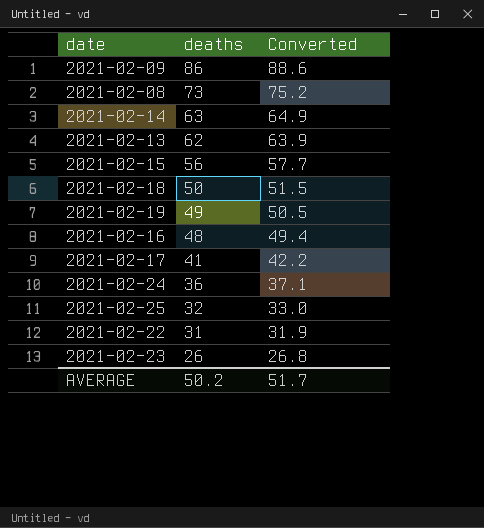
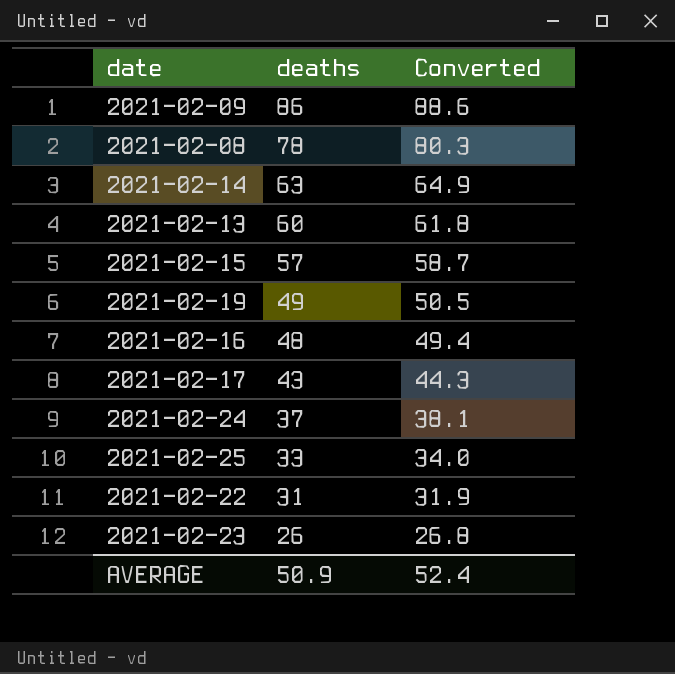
row 2021-02-18: 50 | 51.5 -> none
2021-02-08 | deaths: 73 -> 78
2021-02-08 | Converted: 75.2 -> 80.3
2021-02-13 | deaths: 62 -> 60
2021-02-13 | Converted: 63.9 -> 61.8
2021-02-15 | deaths: 56 -> 57
2021-02-15 | Converted: 57.7 -> 58.7
2021-02-17 | deaths: 41 -> 43
2021-02-17 | Converted: 42.2 -> 44.3
2021-02-24 | deaths: 36 -> 37
2021-02-24 | Converted: 37.1 -> 38.1
2021-02-25 | deaths: 32 -> 33
2021-02-25 | Converted: 33.0 -> 34.0
AVERAGE | deaths: 50.2 -> 50.9
AVERAGE | Converted: 51.7 -> 52.4

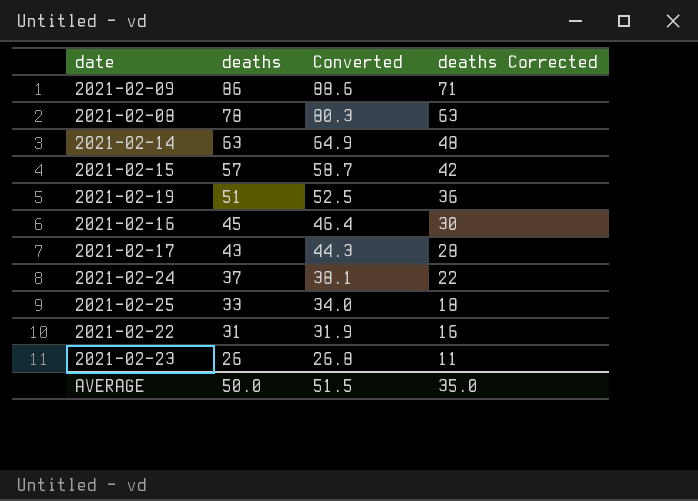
column deaths Corrected | formula: none -> [deaths] - 15
row 2021-02-13: 60 | 61.8 -> none
2021-02-19 | deaths: 49 -> 51
2021-02-19 | Converted: 50.5 -> 52.5
2021-02-16 | deaths: 48 -> 45
2021-02-16 | Converted: 49.4 -> 46.4
AVERAGE | deaths: 50.9 -> 50.0
AVERAGE | Converted: 52.4 -> 51.5

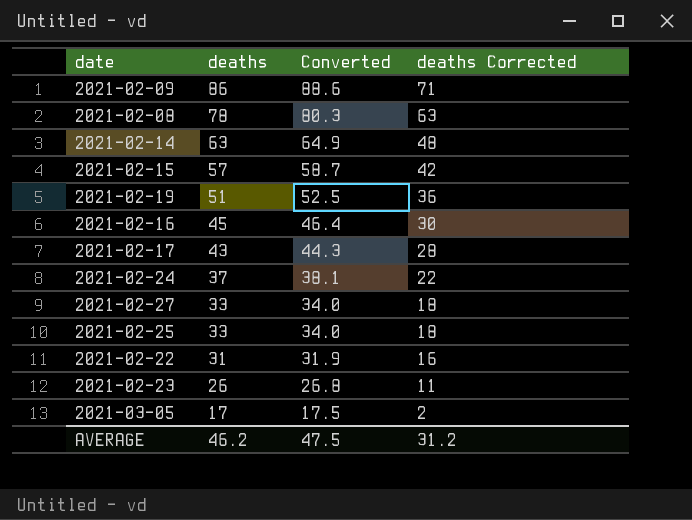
row 2021-02-27: none -> 33 | 34.0 | 18
row 2021-03-05: none -> 17 | 17.5 | 2
AVERAGE | deaths: 50.0 -> 46.2
AVERAGE | Converted: 51.5 -> 47.5
AVERAGE | deaths Corrected: 35.0 -> 31.2

